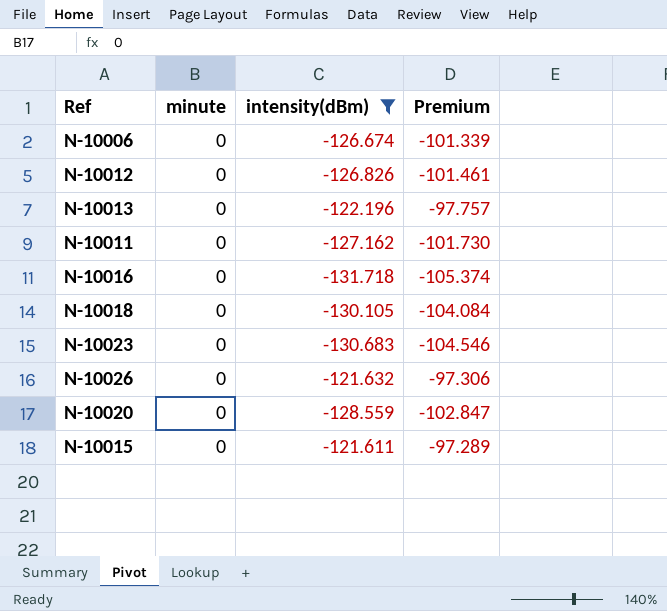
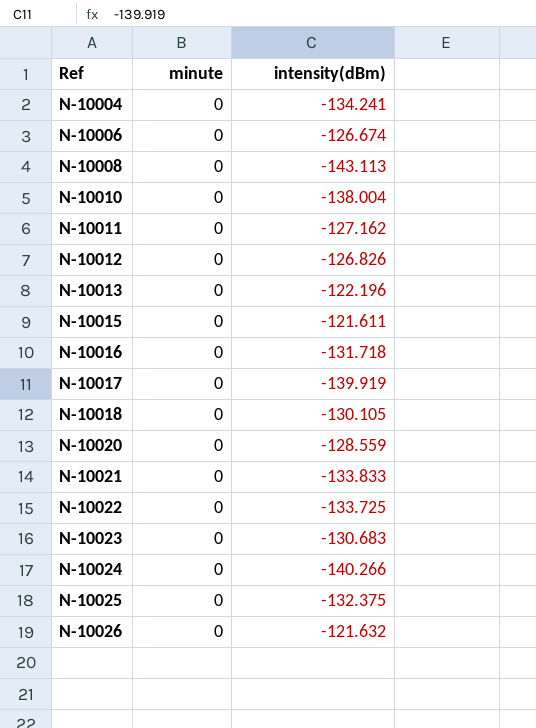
filter: intensity(dBm) >= -131.718 -> none
row order: none -> Ref ascending
column Premium | formula: [intensity(dBm)] * 0.8 -> none

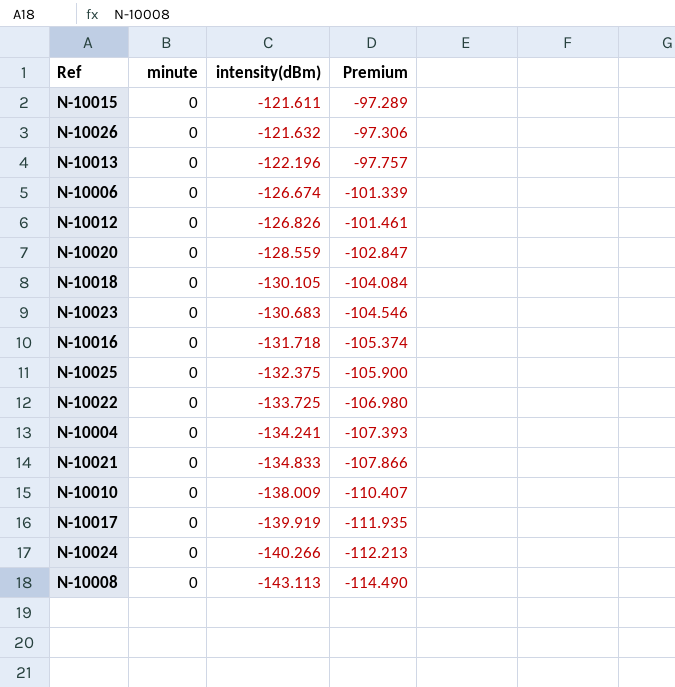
row order: Ref ascending -> intensity(dBm) descending
column Premium | formula: none -> [intensity(dBm)] * 0.8
row N-10011: 0 | -127.162 -> none
N-10021 | intensity(dBm): -133.833 -> -134.833
N-10010 | intensity(dBm): -138.004 -> -138.009

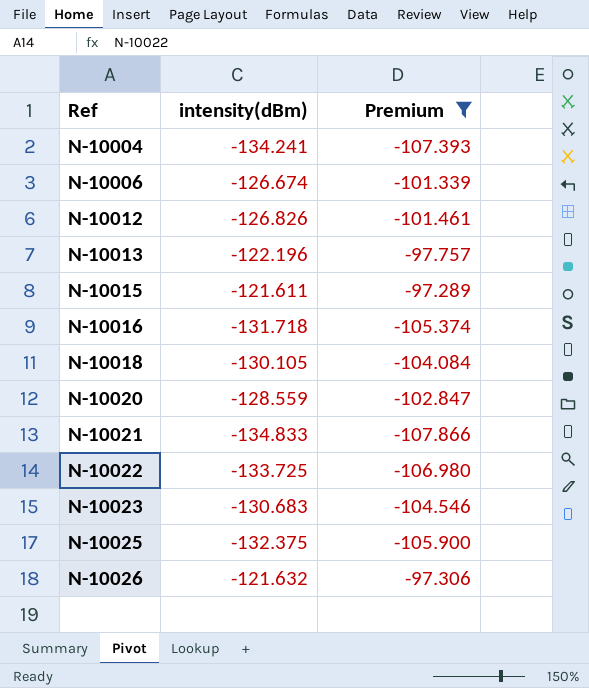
filter: none -> Premium >= -107.866
row order: intensity(dBm) descending -> Ref ascending
column minute | position: 2 -> none

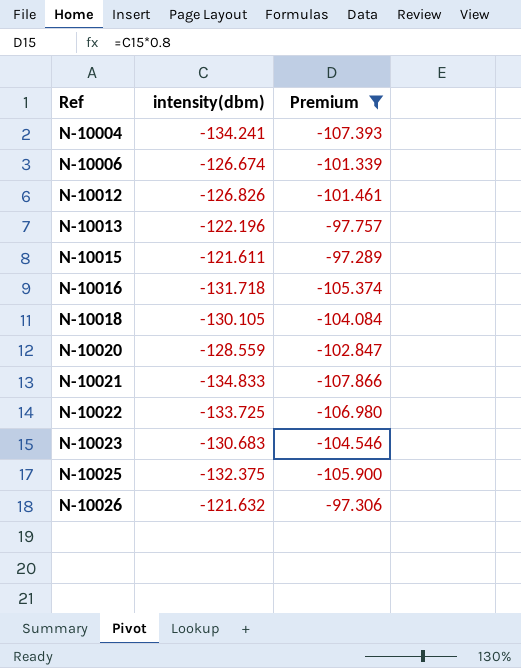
column name: intensity(dBm) -> intensity(dbm)

